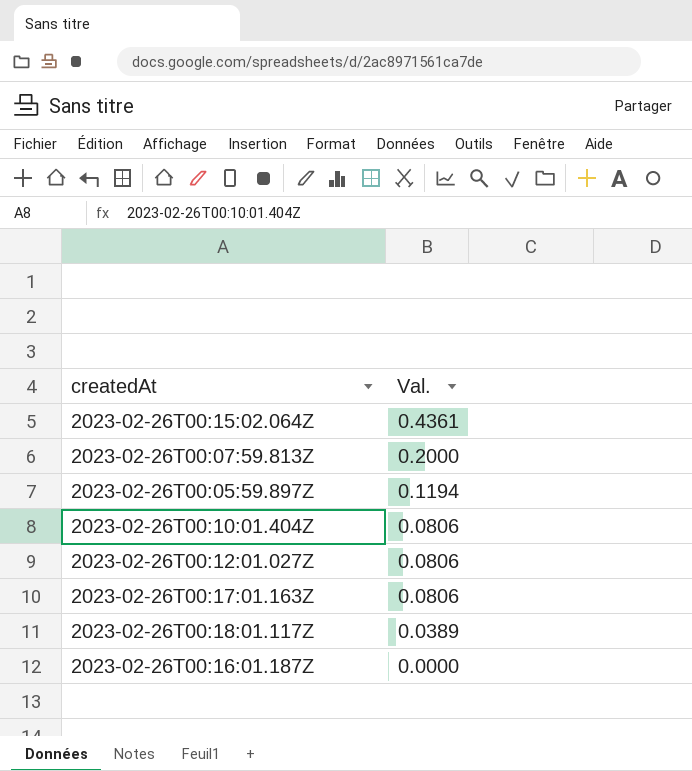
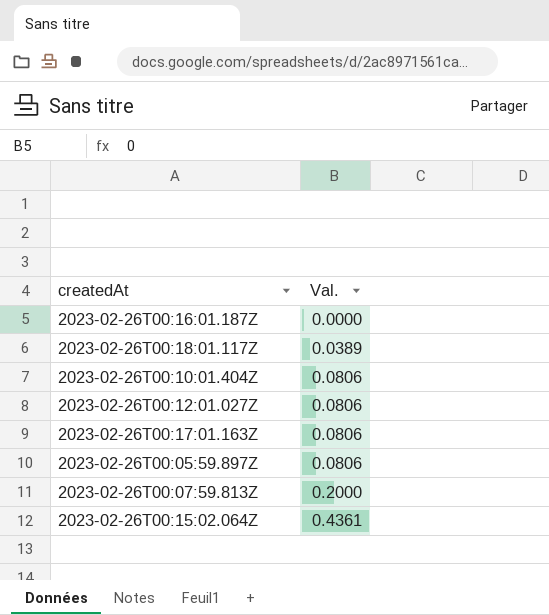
row order: Val. descending -> Val. ascending
2023-02-26T00:05:59.897Z | Val.: 0.1194 -> 0.0806

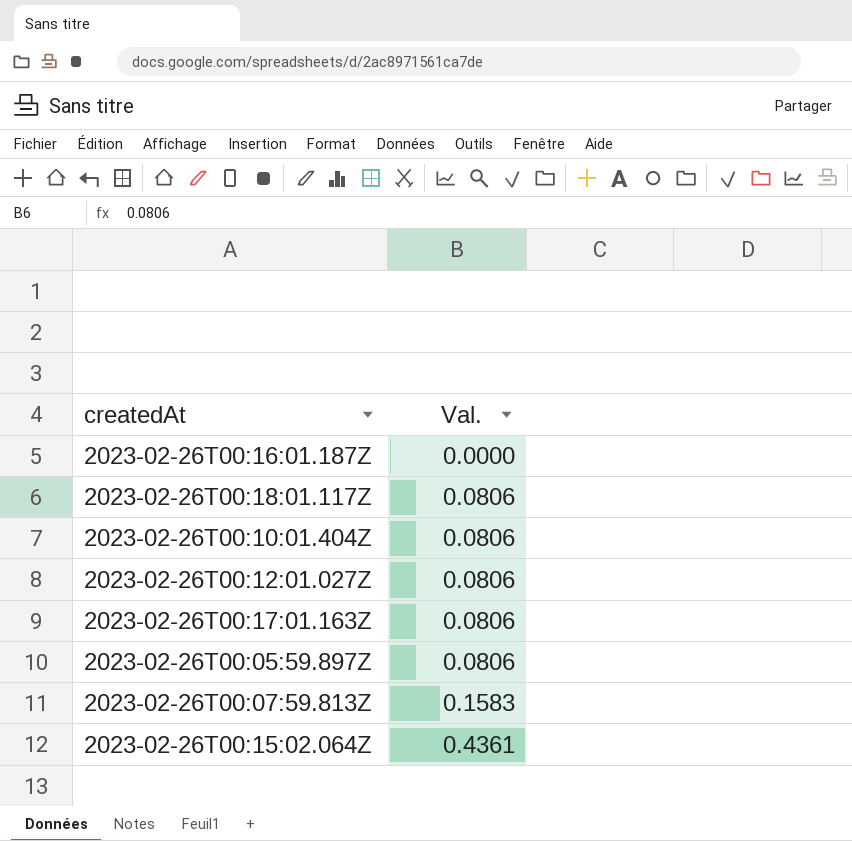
2023-02-26T00:18:01.117Z | Val.: 0.0389 -> 0.0806
2023-02-26T00:07:59.813Z | Val.: 0.2000 -> 0.1583

